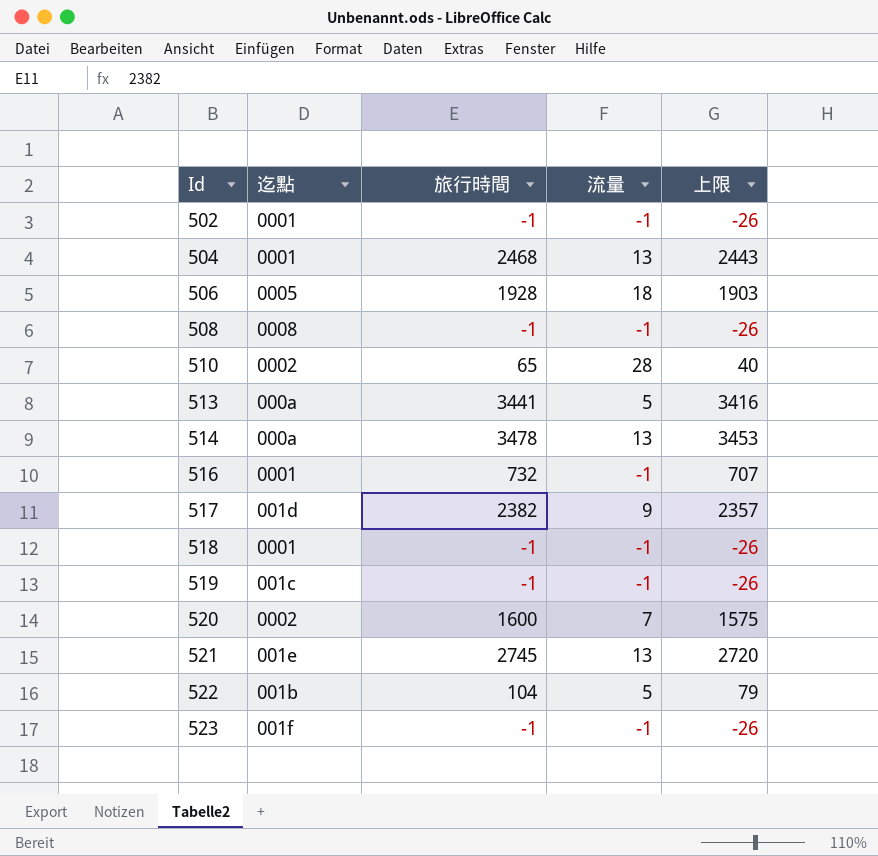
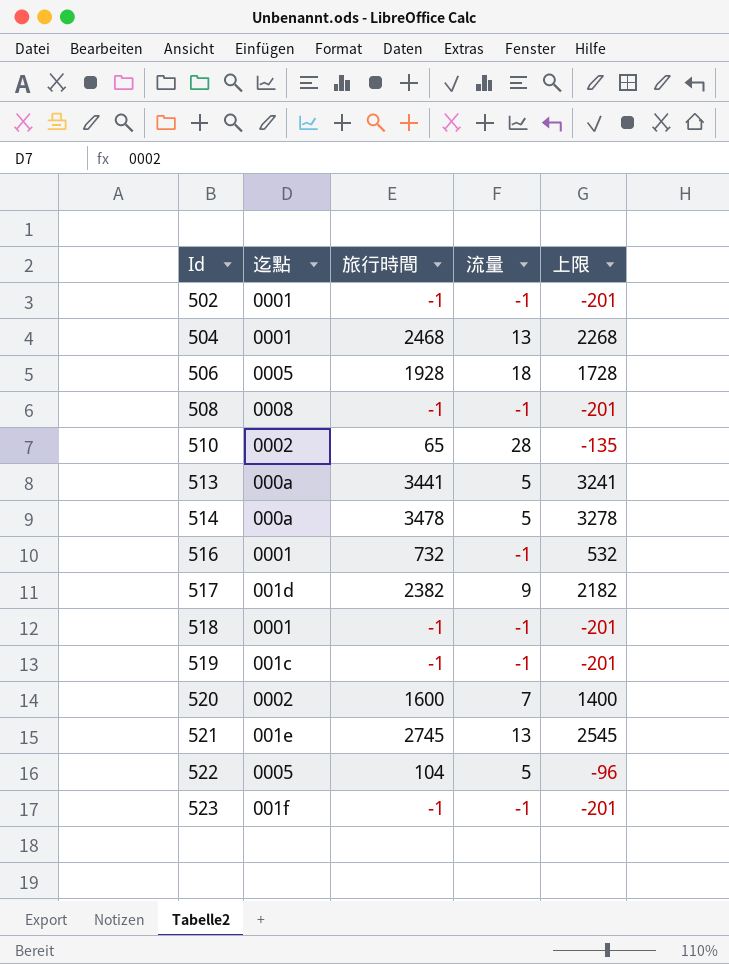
column 上限 | formula: [旅行時間] - 25 -> [旅行時間] - 200
514 | 流量: 13 -> 5
522 | 迄點: 001b -> 0005

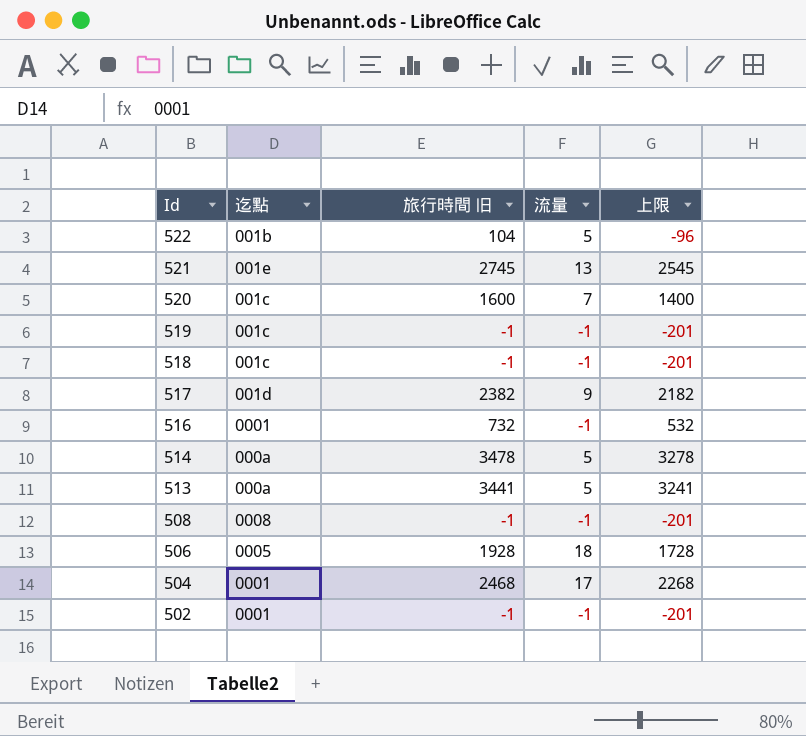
row order: Id ascending -> Id descending
column name: 旅行時間 -> 旅行時間 旧
row 510: 0002 | 65 | 28 | -135 -> none
row 523: 001f | -1 | -1 | -201 -> none
522 | 迄點: 0005 -> 001b
520 | 迄點: 0002 -> 001c
518 | 迄點: 0001 -> 001c
504 | 流量: 13 -> 17

